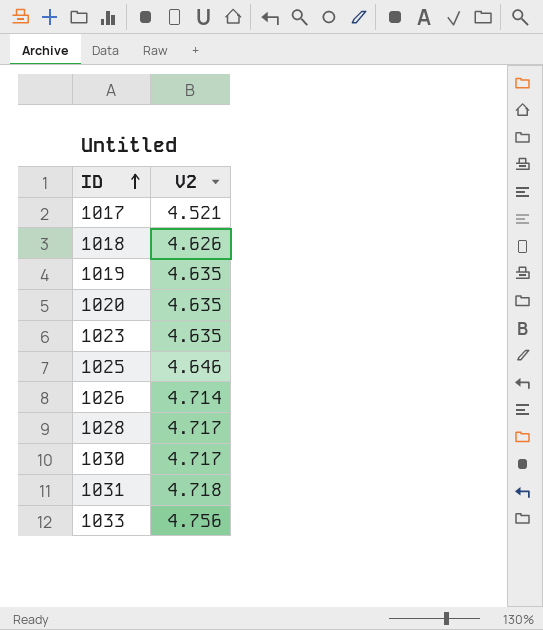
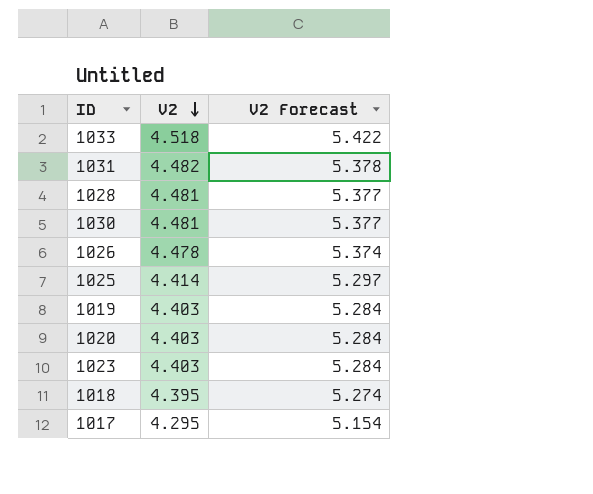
row order: ID ascending -> V2 descending
column V2 Forecast | formula: none -> [V2] * 1.2
1033 | V2: 4.756 -> 4.518
1031 | V2: 4.718 -> 4.482
1028 | V2: 4.717 -> 4.481
1030 | V2: 4.717 -> 4.481
1026 | V2: 4.714 -> 4.478
1025 | V2: 4.646 -> 4.414
1019 | V2: 4.635 -> 4.403
1020 | V2: 4.635 -> 4.403
1023 | V2: 4.635 -> 4.403
1018 | V2: 4.626 -> 4.395
1017 | V2: 4.521 -> 4.295

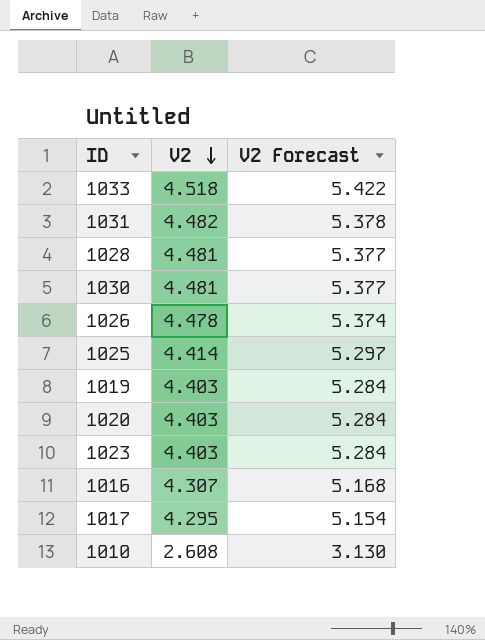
row 1018: 4.395 | 5.274 -> none
row 1016: none -> 4.307 | 5.168
row 1010: none -> 2.608 | 3.130

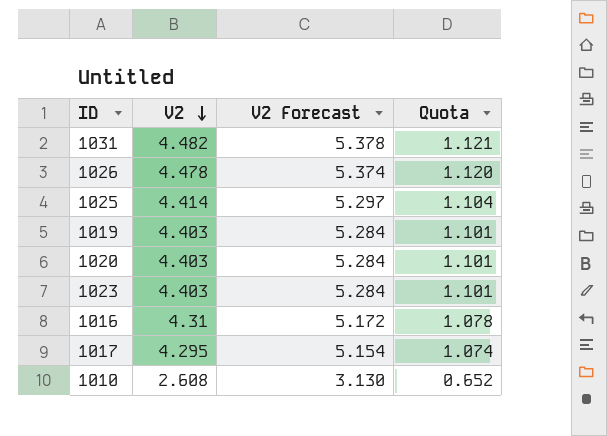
column Quota | formula: none -> [V2] * 0.25
row 1033: 4.518 | 5.422 -> none
row 1028: 4.481 | 5.377 -> none
row 1030: 4.481 | 5.377 -> none
1016 | V2: 4.307 -> 4.31
1016 | V2 Forecast: 5.168 -> 5.172

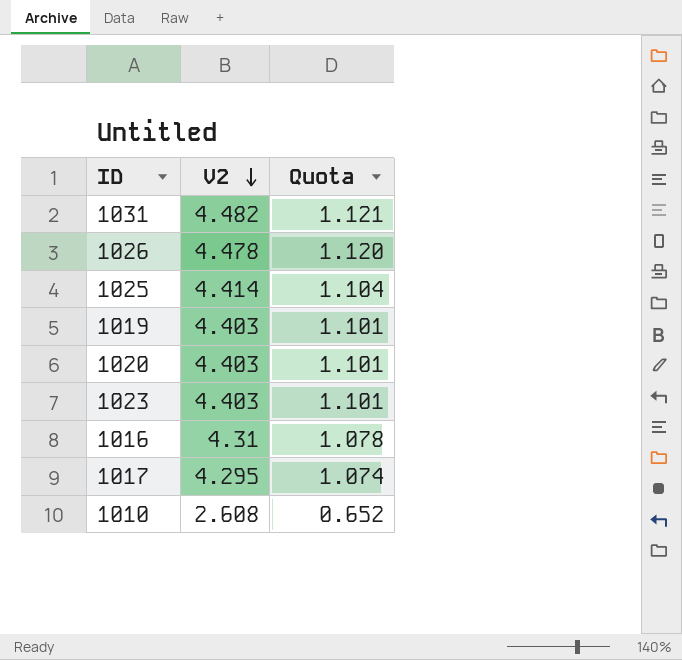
column V2 Forecast | formula: [V2] * 1.2 -> none

